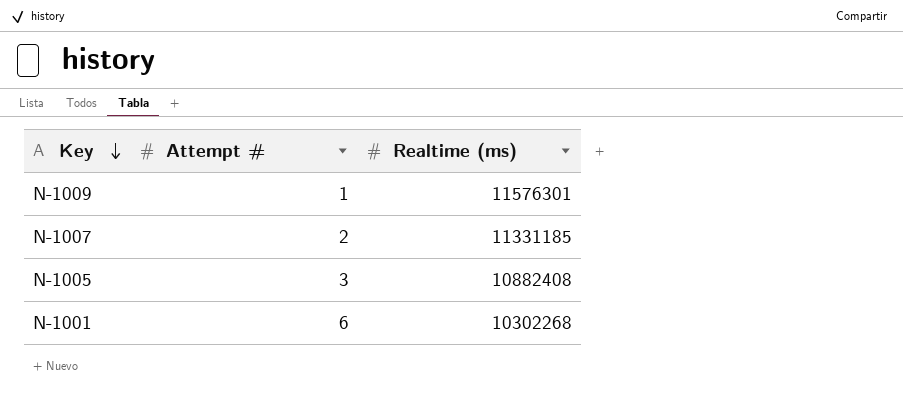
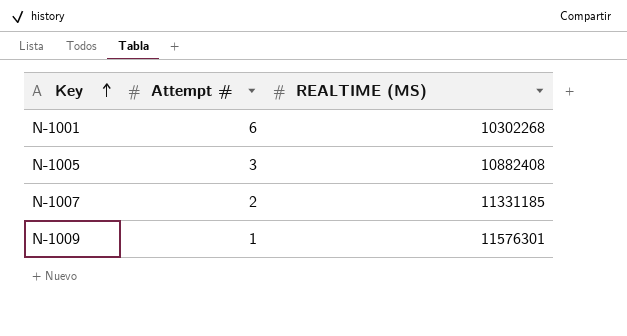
row order: Key descending -> Key ascending
column name: Realtime (ms) -> REALTIME (MS)

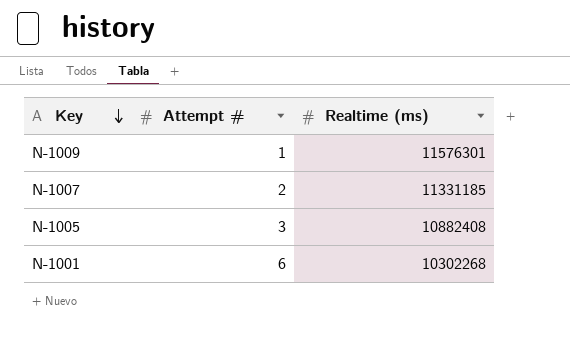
row order: Key ascending -> Key descending
column name: REALTIME (MS) -> Realtime (ms)

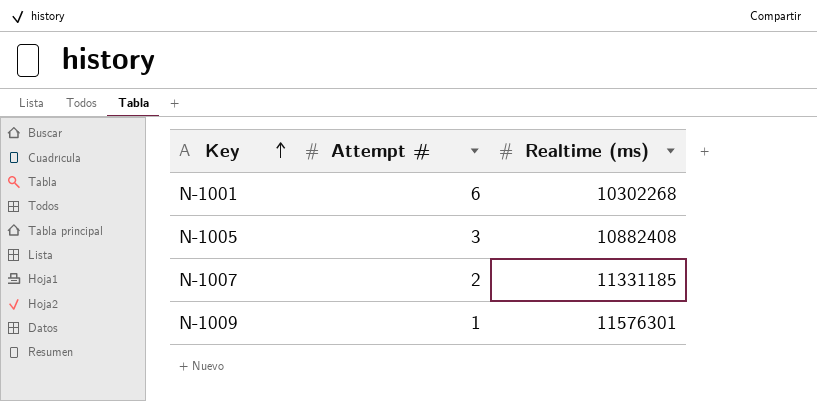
row order: Key descending -> Key ascending

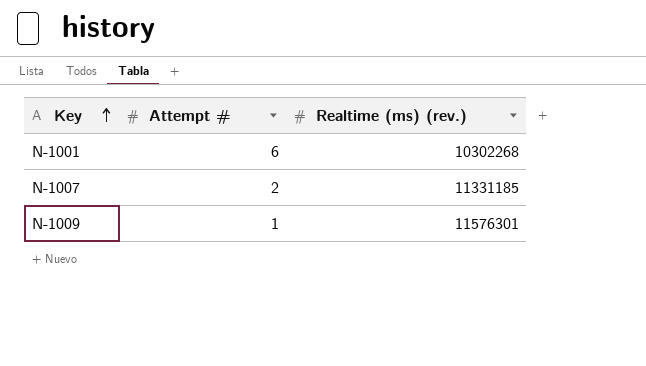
column name: Realtime (ms) -> Realtime (ms) (rev.)
row N-1005: 3 | 10882408 -> none

